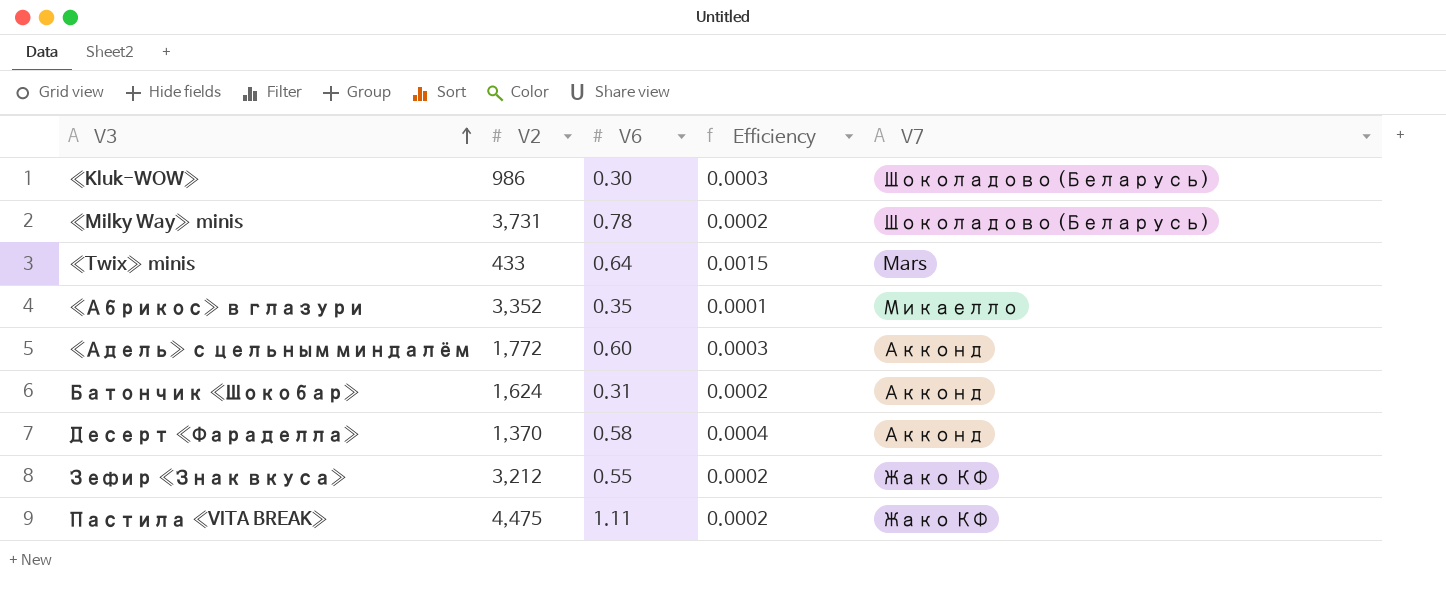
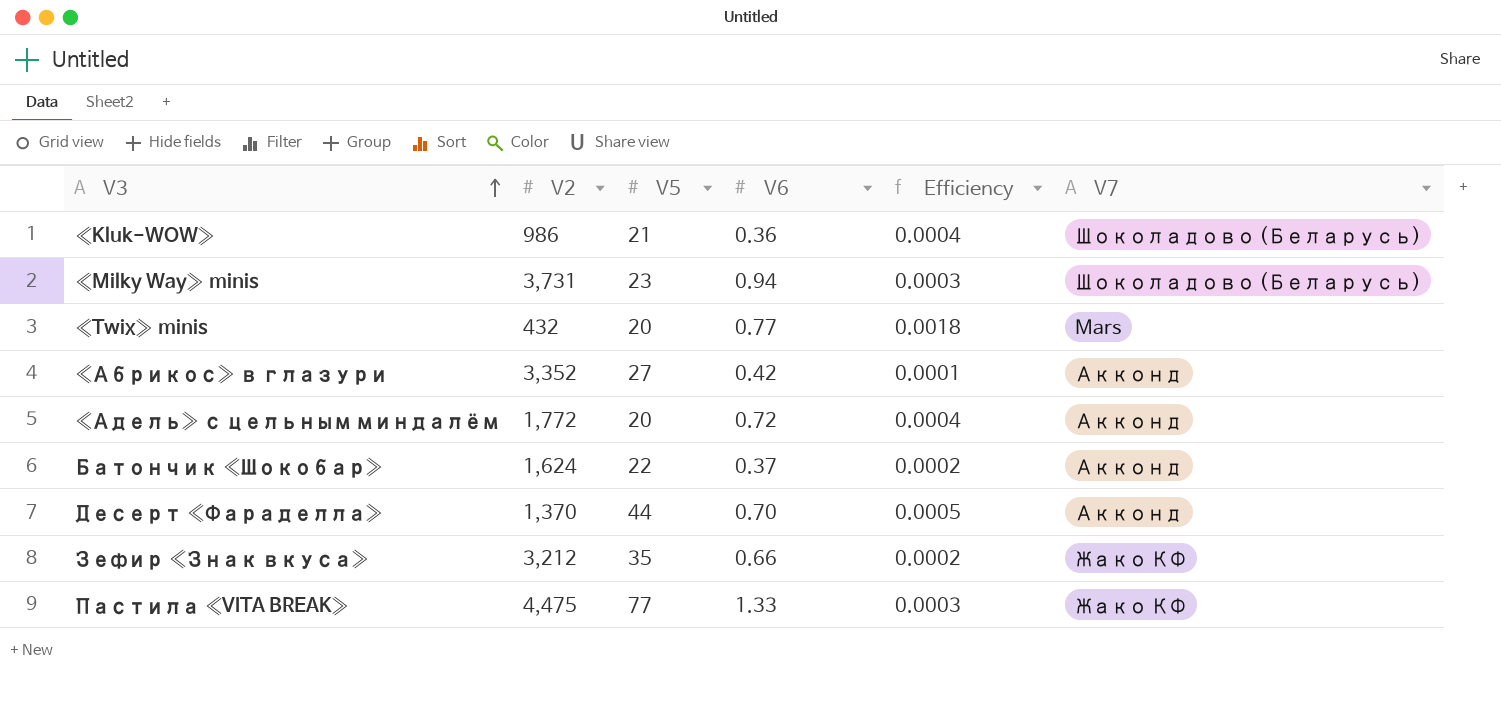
column V5 | position: none -> 3
«Kluk-WOW» | V6: 0.30 -> 0.36
«Kluk-WOW» | Efficiency: 0.0003 -> 0.0004
«Milky Way» minis | V6: 0.78 -> 0.94
«Milky Way» minis | Efficiency: 0.0002 -> 0.0003
«Twix» minis | V2: 433 -> 432
«Twix» minis | V6: 0.64 -> 0.77
«Twix» minis | Efficiency: 0.0015 -> 0.0018
«Абрикос» в глазури | V6: 0.35 -> 0.42
«Абрикос» в глазури | V7: Микаелло -> Акконд
«Адель» с цельным миндалём | V6: 0.60 -> 0.72
«Адель» с цельным миндалём | Efficiency: 0.0003 -> 0.0004
Батончик «Шокобар» | V6: 0.31 -> 0.37
Десерт «Фараделла» | V6: 0.58 -> 0.70
Десерт «Фараделла» | Efficiency: 0.0004 -> 0.0005
Зефир «Знак вкуса» | V6: 0.55 -> 0.66
Пастила «VITA BREAK» | V6: 1.11 -> 1.33
Пастила «VITA BREAK» | Efficiency: 0.0002 -> 0.0003

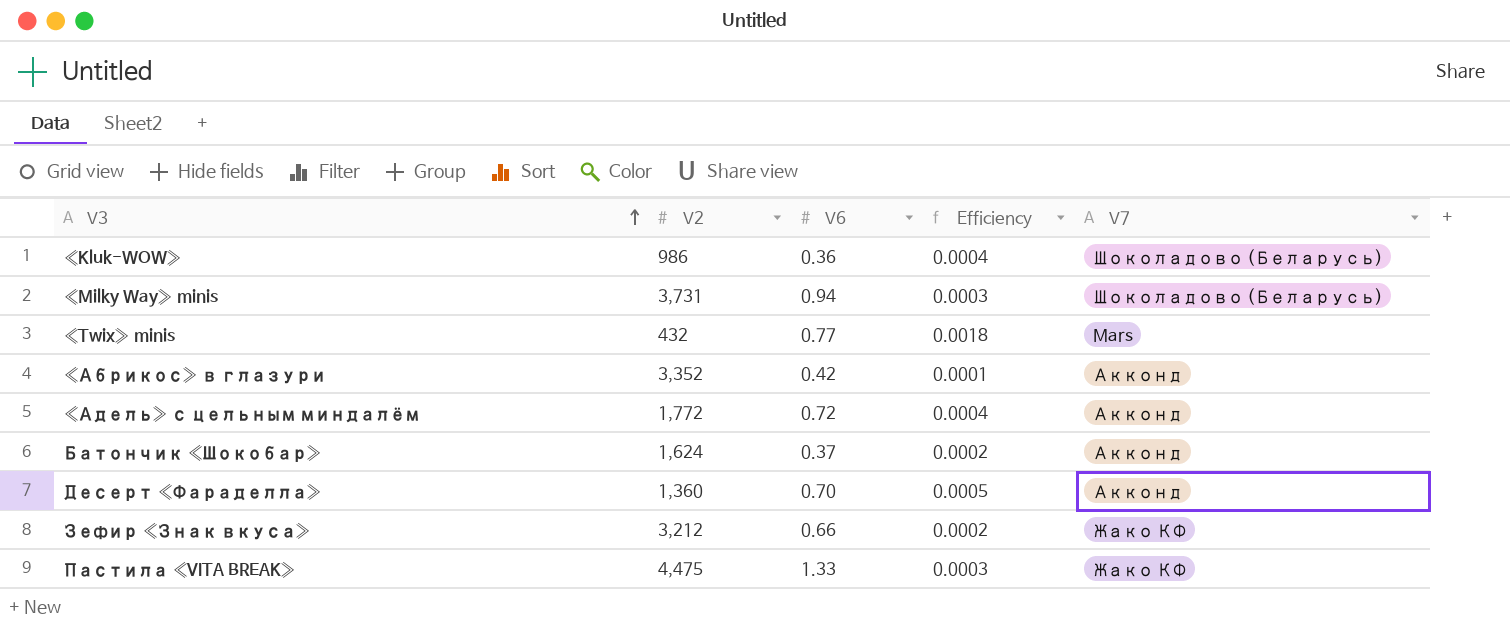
column V5 | position: 3 -> none
Десерт «Фараделла» | V2: 1,370 -> 1,360

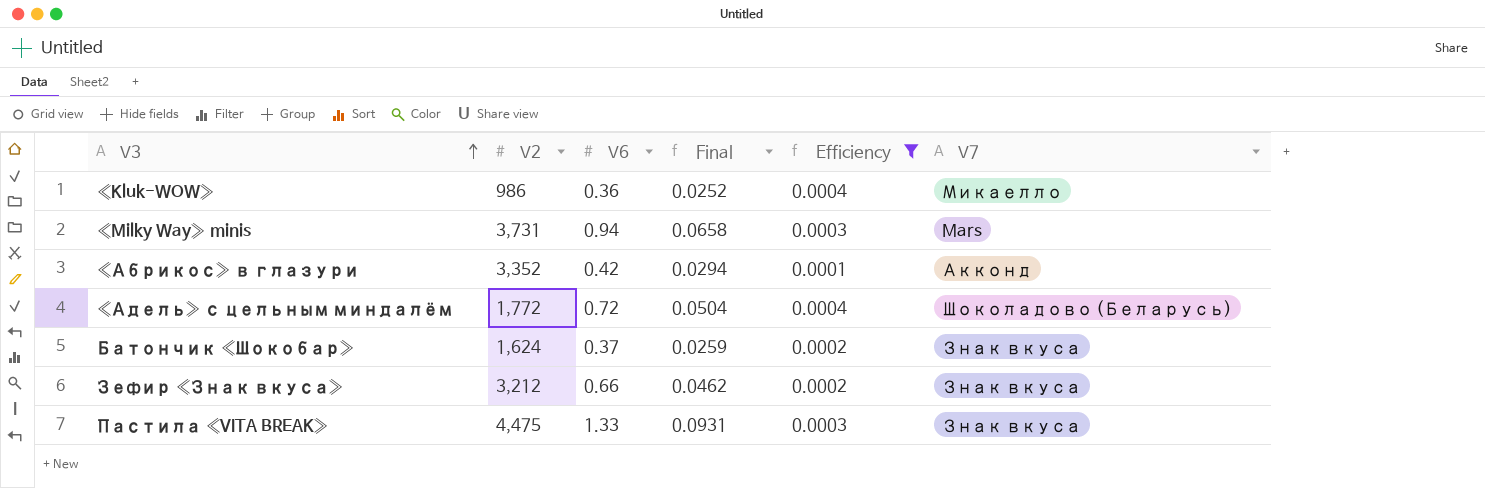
filter: none -> Efficiency <= 0.0004
column Final | formula: none -> [V6] * 0.07
«Kluk-WOW» | V7: Шоколадово (Беларусь) -> Микаелло
«Milky Way» minis | V7: Шоколадово (Беларусь) -> Mars
«Адель» с цельным миндалём | V7: Акконд -> Шоколадово (Беларусь)
Батончик «Шокобар» | V7: Акконд -> Знак вкуса
Зефир «Знак вкуса» | V7: Жако КФ -> Знак вкуса
Пастила «VITA BREAK» | V7: Жако КФ -> Знак вкуса

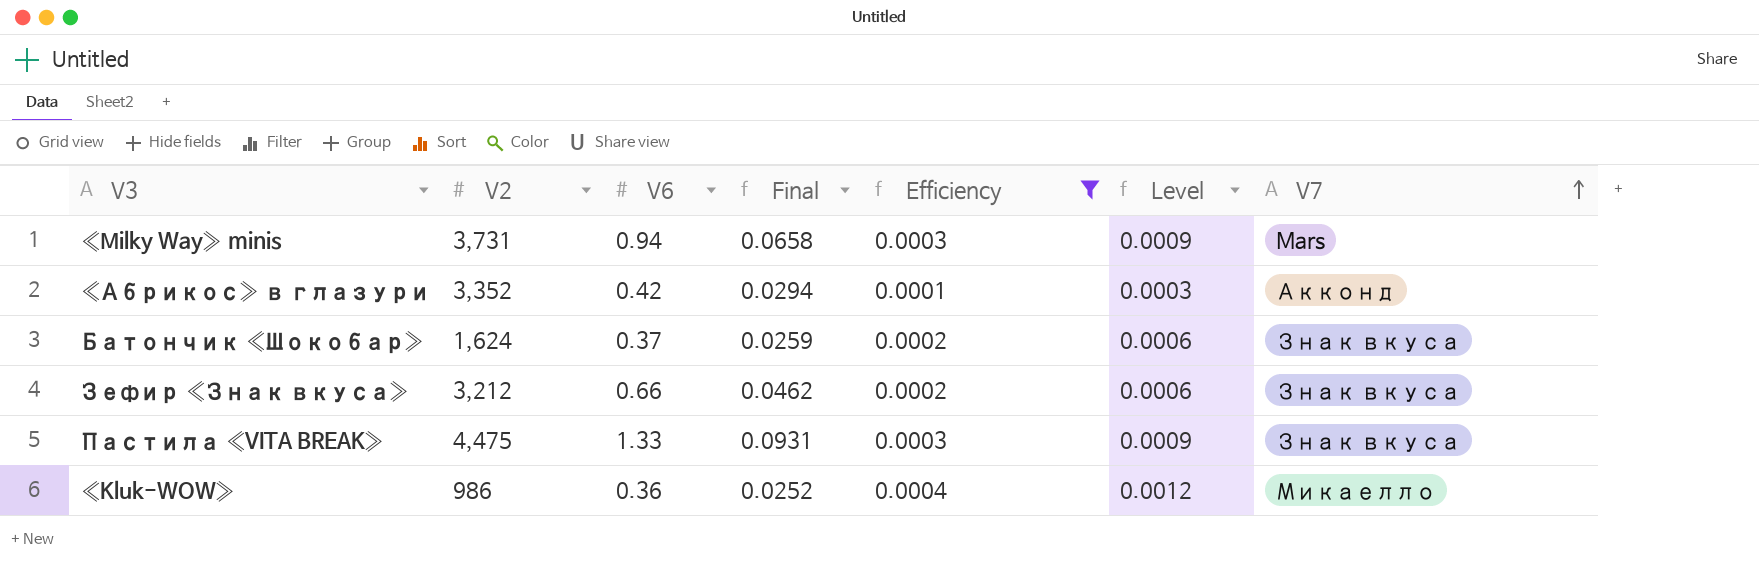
row order: V3 ascending -> V7 ascending
column Level | formula: none -> [Efficiency] * 3
row «Адель» с цельным миндалём: 1,772 | 0.72 | 0.0504 | 0.0004 | Шоколадово (Беларусь) -> none

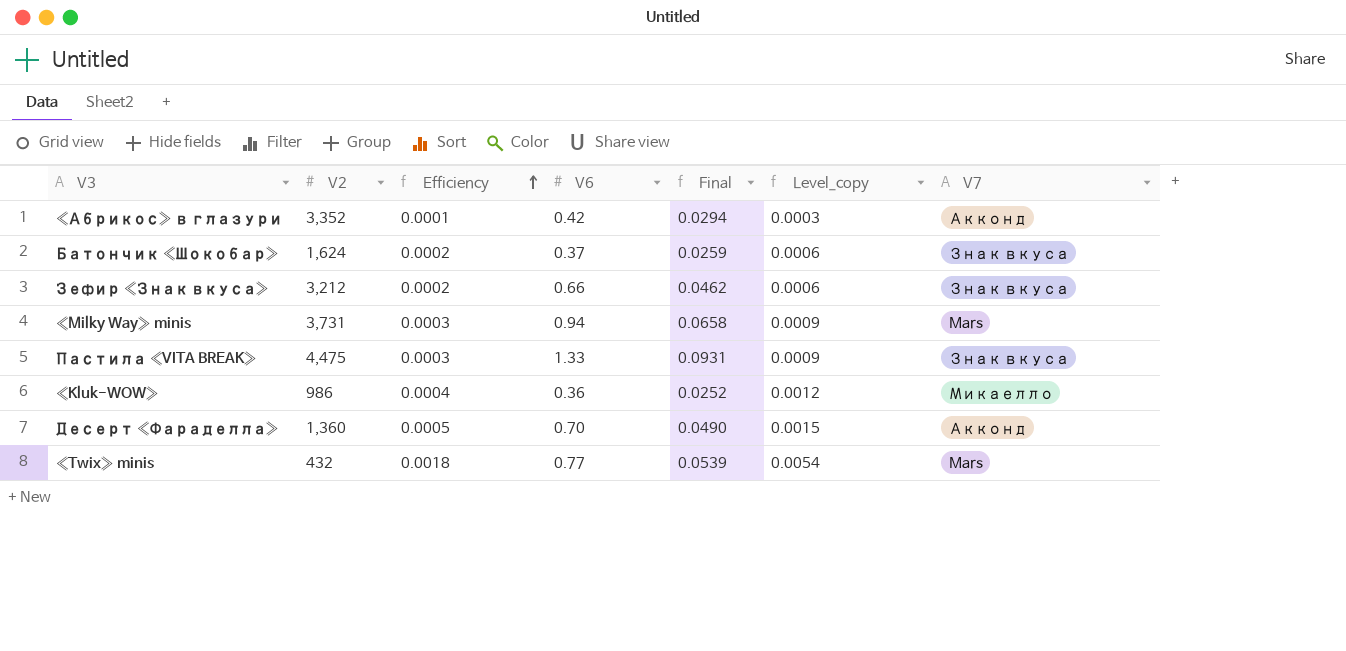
filter: Efficiency <= 0.0004 -> none
row order: V7 ascending -> Efficiency ascending
column Efficiency | position: 5 -> 3
column name: Level -> Level_copy

